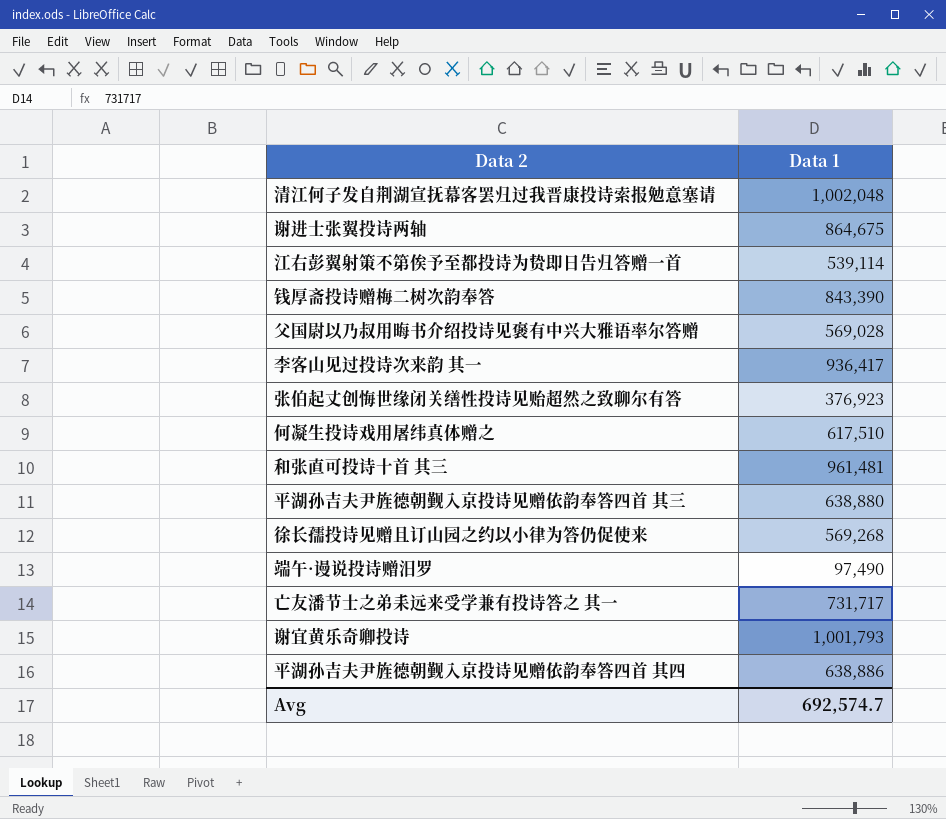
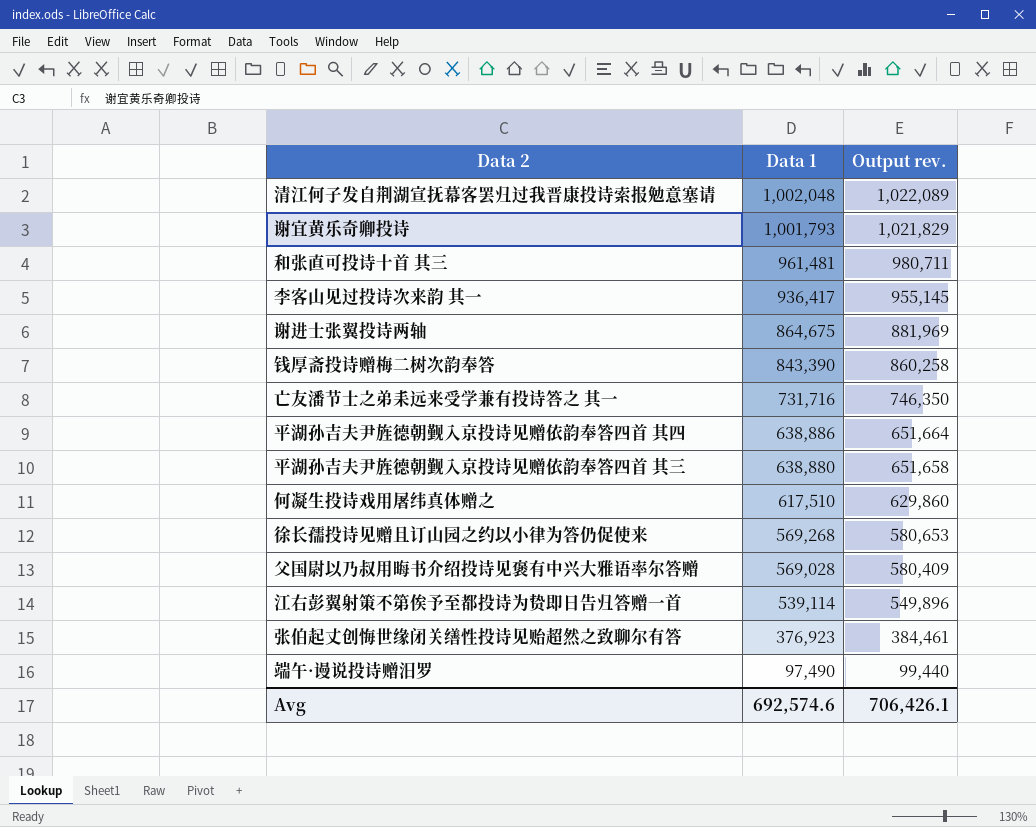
row order: none -> Data 1 descending
column Output rev. | formula: none -> [Data 1] * 1.02
亡友潘节士之弟耒远来受学兼有投诗答之 其一 | Data 1: 731,717 -> 731,716
Avg | Data 1: 692,574.7 -> 692,574.6

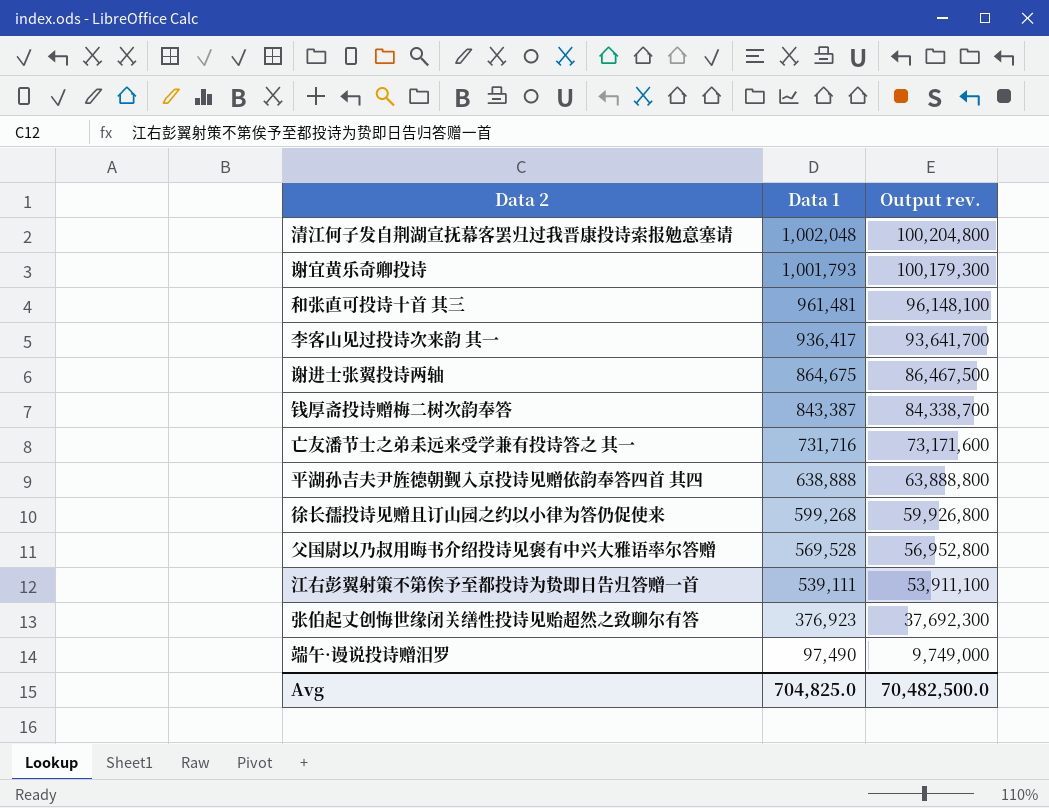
column Output rev. | formula: [Data 1] * 1.02 -> [Data 1] * 100
row 平湖孙吉夫尹旌德朝觐入京投诗见赠依韵奉答四首 其三: 638,880 | 651,658 -> none
row 何凝生投诗戏用屠纬真体赠之: 617,510 | 629,860 -> none
钱厚斋投诗赠梅二树次韵奉答 | Data 1: 843,390 -> 843,387
平湖孙吉夫尹旌德朝觐入京投诗见赠依韵奉答四首 其四 | Data 1: 638,886 -> 638,888
徐长孺投诗见赠且订山园之约以小律为答仍促使来 | Data 1: 569,268 -> 599,268
父国尉以乃叔用晦书介绍投诗见褒有中兴大雅语率尔答赠 | Data 1: 569,028 -> 569,528
江右彭翼射策不第俟予至都投诗为贽即日告归答赠一首 | Data 1: 539,114 -> 539,111
Avg | Data 1: 692,574.6 -> 704,825.0
Avg | Output rev.: 706,426.1 -> 70,482,500.0

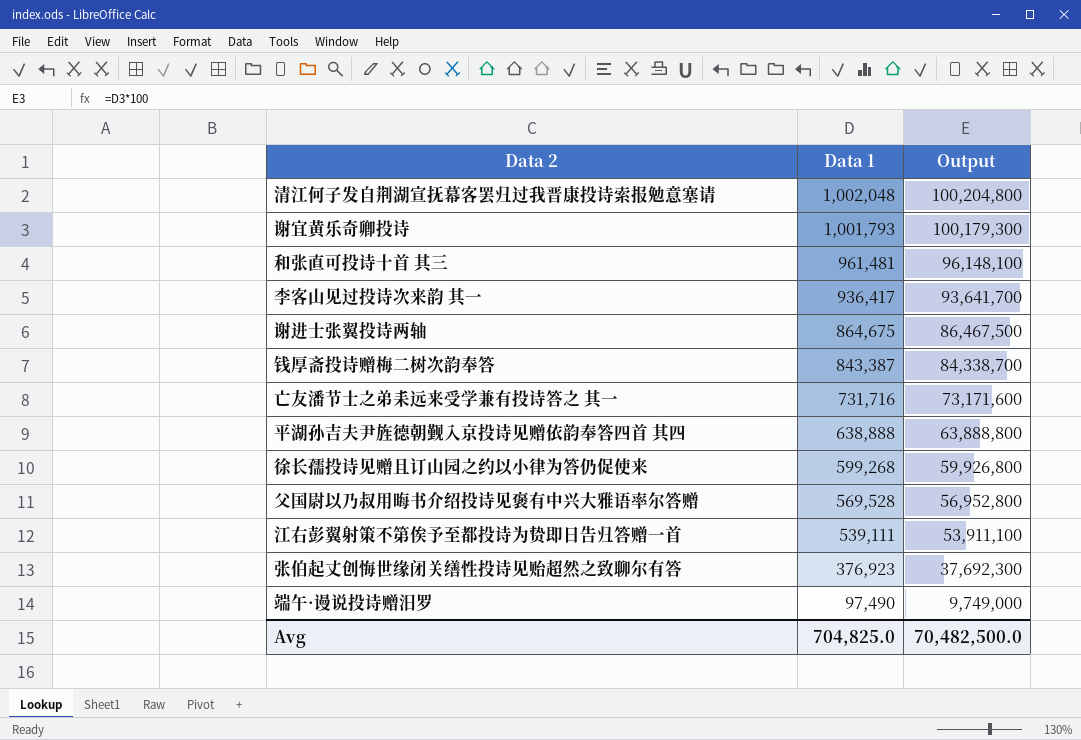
column name: Output rev. -> Output

